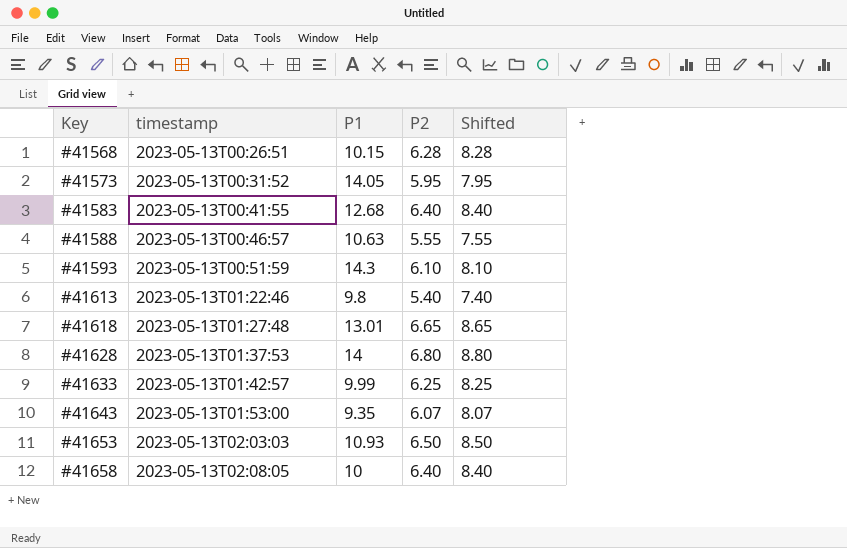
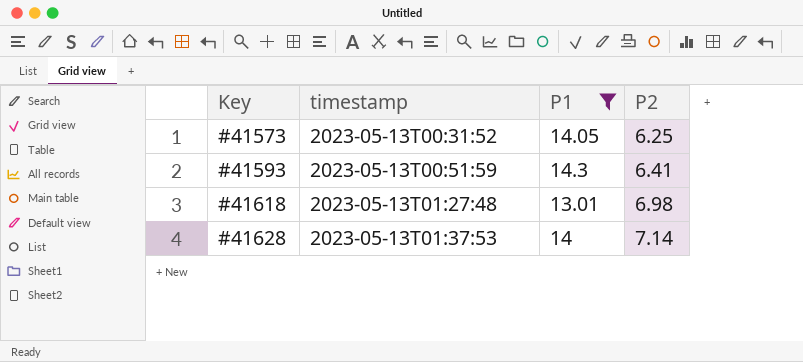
filter: none -> P1 >= 13.01
column Shifted | formula: [P2] + 2 -> none
#41573 | P2: 5.95 -> 6.25
#41593 | P2: 6.10 -> 6.41
#41618 | P2: 6.65 -> 6.98
#41628 | P2: 6.80 -> 7.14

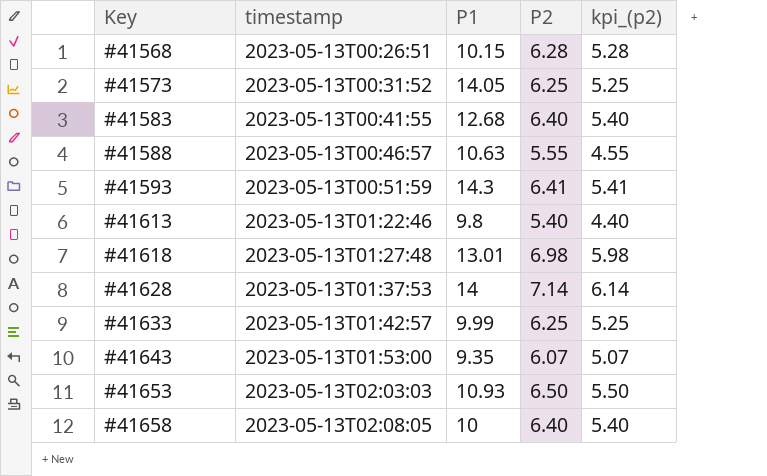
filter: P1 >= 13.01 -> none
column kpi_(p2) | formula: none -> [P2] - 1

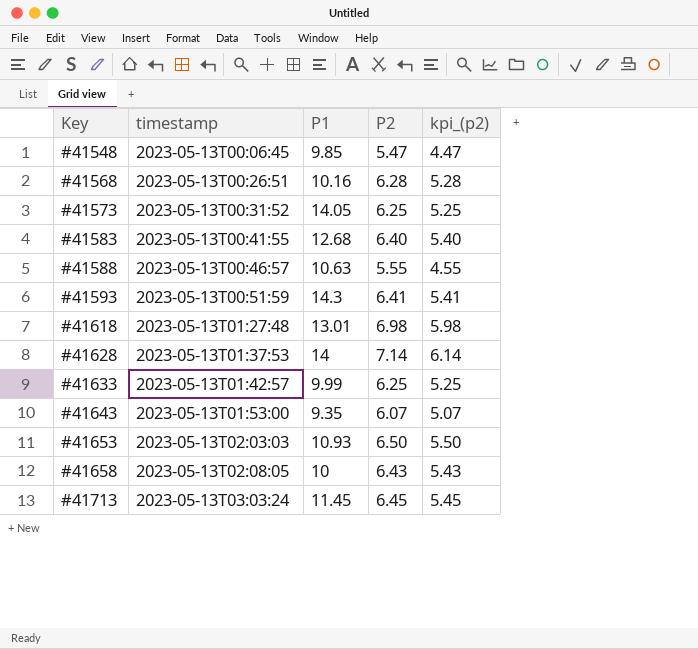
row #41613: 2023-05-13T01:22:46 | 9.8 | 5.40 | 4.40 -> none
row #41548: none -> 2023-05-13T00:06:45 | 9.85 | 5.47 | 4.47
#41568 | P1: 10.15 -> 10.16
#41658 | P2: 6.40 -> 6.43
#41658 | kpi_(p2): 5.40 -> 5.43
row #41713: none -> 2023-05-13T03:03:24 | 11.45 | 6.45 | 5.45

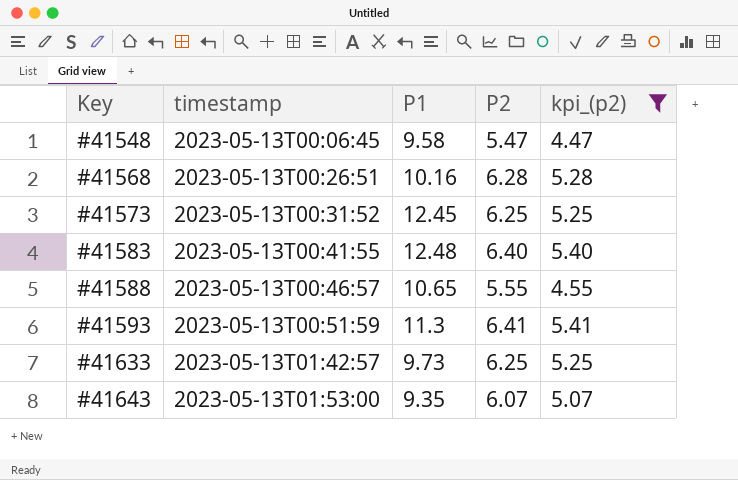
filter: none -> kpi_(p2) <= 5.41
#41548 | P1: 9.85 -> 9.58
#41573 | P1: 14.05 -> 12.45
#41583 | P1: 12.68 -> 12.48
#41588 | P1: 10.63 -> 10.65
#41593 | P1: 14.3 -> 11.3
#41633 | P1: 9.99 -> 9.73

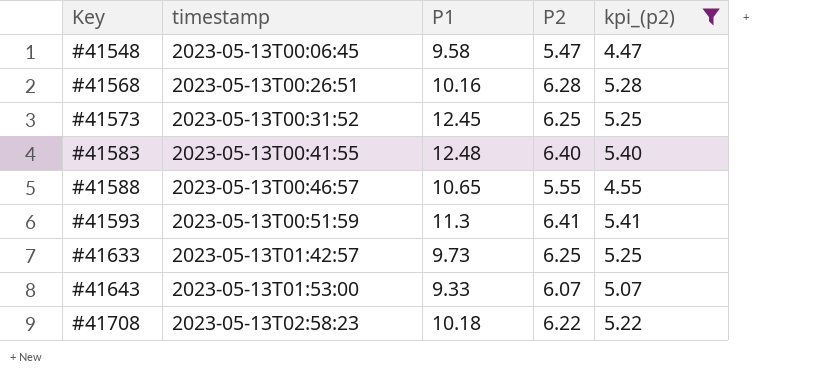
#41643 | P1: 9.35 -> 9.33
row #41708: none -> 2023-05-13T02:58:23 | 10.18 | 6.22 | 5.22

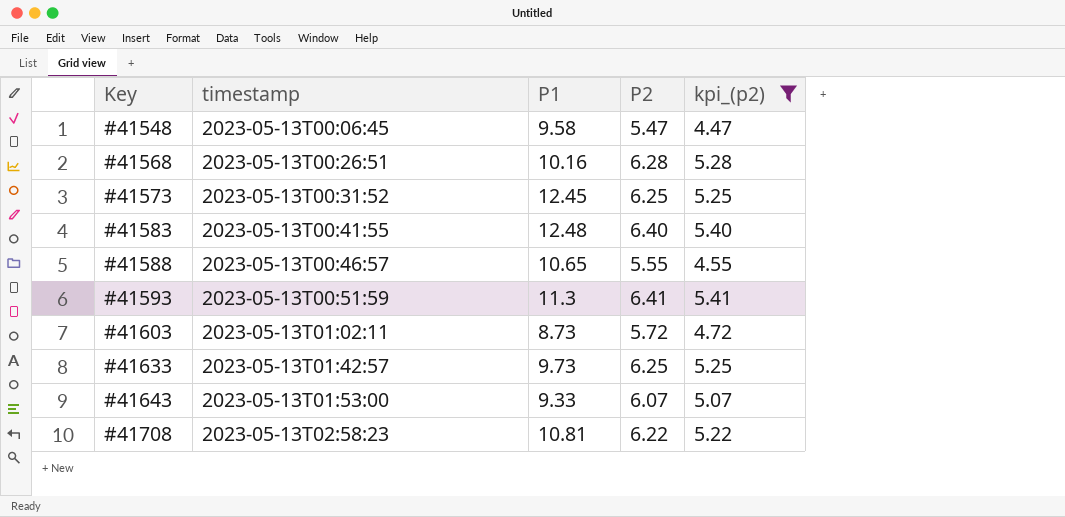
row #41603: none -> 2023-05-13T01:02:11 | 8.73 | 5.72 | 4.72
#41708 | P1: 10.18 -> 10.81

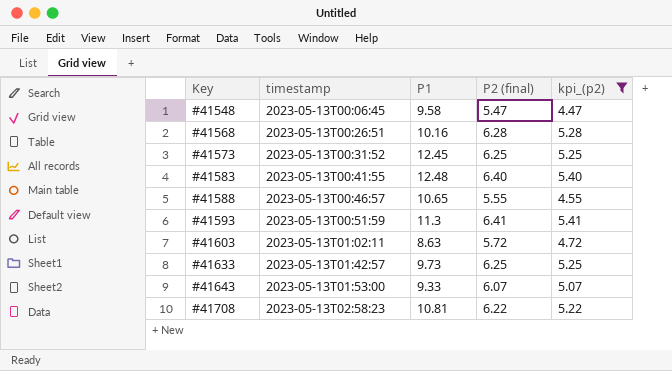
column name: P2 -> P2 (final)
#41603 | P1: 8.73 -> 8.63

